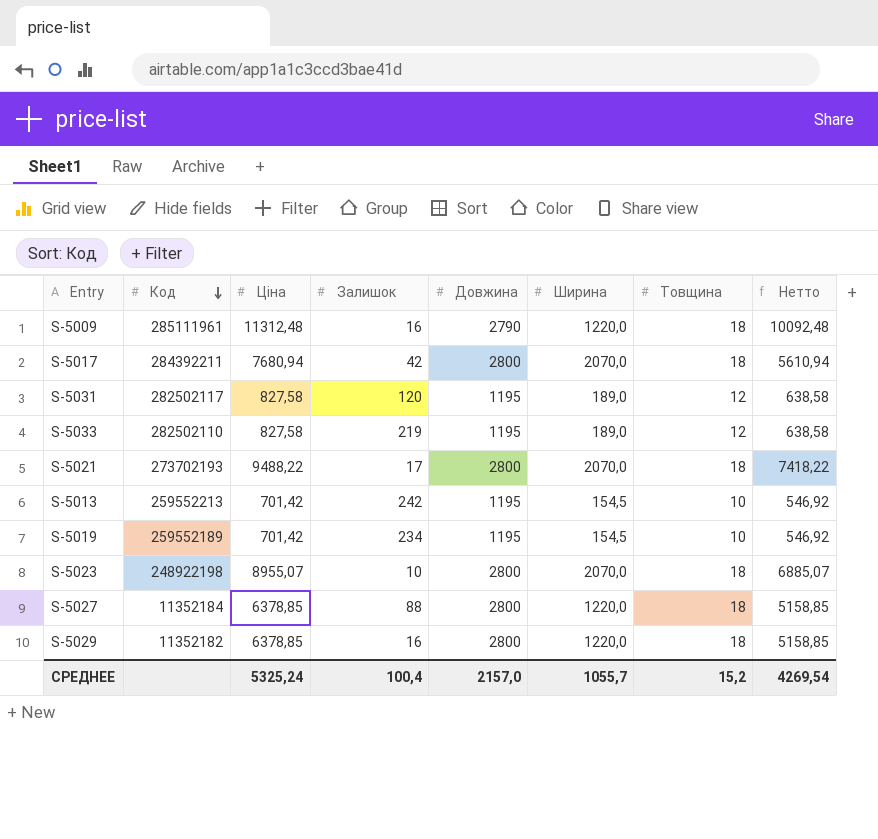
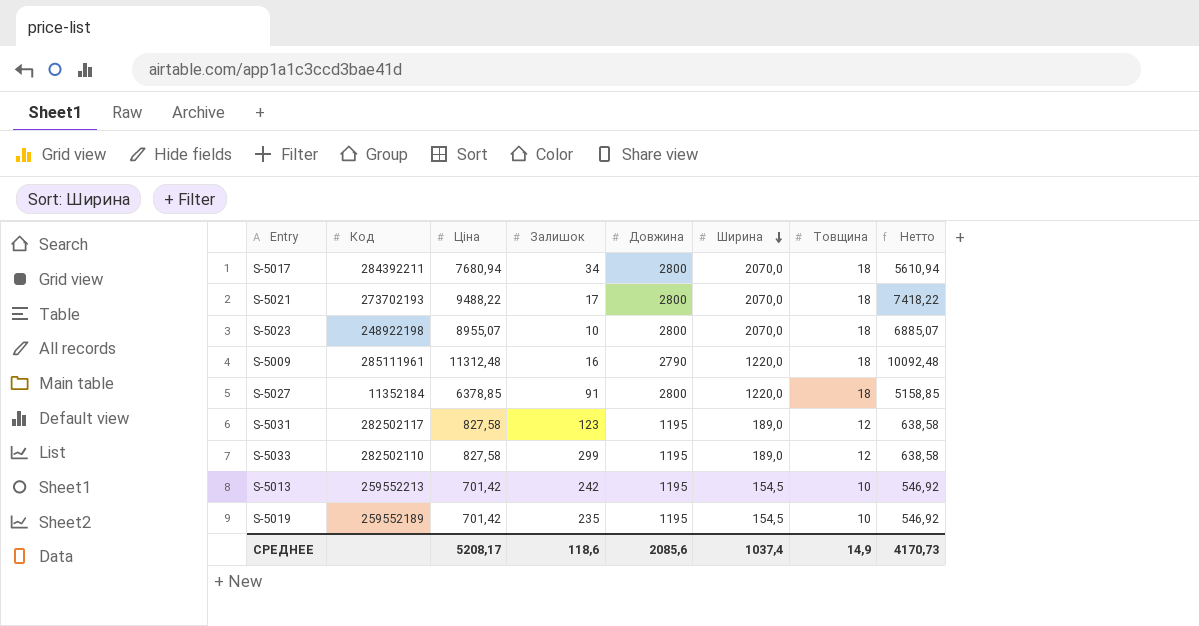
row order: Код descending -> Ширина descending
row S-5029: 11352182 | 6378,85 | 16 | 2800 | 1220,0 | 18 | 5158,85 -> none
S-5017 | Залишок: 42 -> 34
S-5027 | Залишок: 88 -> 91
S-5031 | Залишок: 120 -> 123
S-5033 | Залишок: 219 -> 299
S-5019 | Залишок: 234 -> 235
СРЕДНЕЕ | Ціна: 5325,24 -> 5208,17
СРЕДНЕЕ | Залишок: 100,4 -> 118,6
СРЕДНЕЕ | Довжина: 2157,0 -> 2085,6
СРЕДНЕЕ | Ширина: 1055,7 -> 1037,4
СРЕДНЕЕ | Товщина: 15,2 -> 14,9
СРЕДНЕЕ | Нетто: 4269,54 -> 4170,73

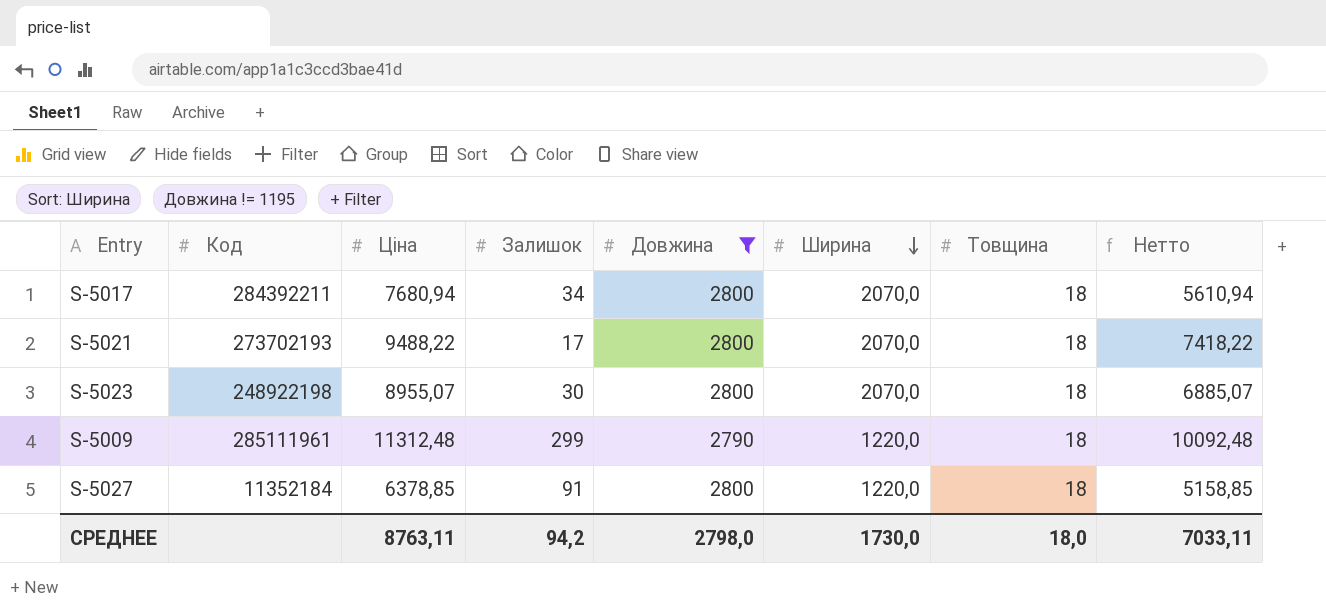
filter: none -> Довжина != 1195
S-5023 | Залишок: 10 -> 30
S-5009 | Залишок: 16 -> 299
СРЕДНЕЕ | Ціна: 5208,17 -> 8763,11
СРЕДНЕЕ | Залишок: 118,6 -> 94,2
СРЕДНЕЕ | Довжина: 2085,6 -> 2798,0
СРЕДНЕЕ | Ширина: 1037,4 -> 1730,0
СРЕДНЕЕ | Товщина: 14,9 -> 18,0
СРЕДНЕЕ | Нетто: 4170,73 -> 7033,11

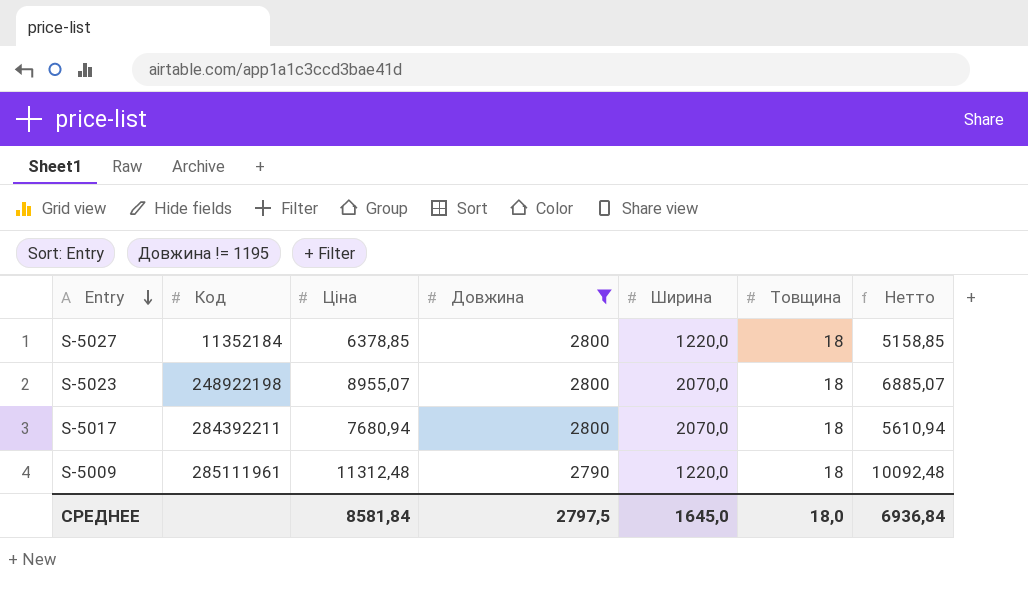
row order: Ширина descending -> Entry descending
column Залишок | position: 4 -> none
row S-5021: 273702193 | 9488,22 | 17 | 2800 | 2070,0 | 18 | 7418,22 -> none
СРЕДНЕЕ | Ціна: 8763,11 -> 8581,84
СРЕДНЕЕ | Довжина: 2798,0 -> 2797,5
СРЕДНЕЕ | Ширина: 1730,0 -> 1645,0
СРЕДНЕЕ | Нетто: 7033,11 -> 6936,84

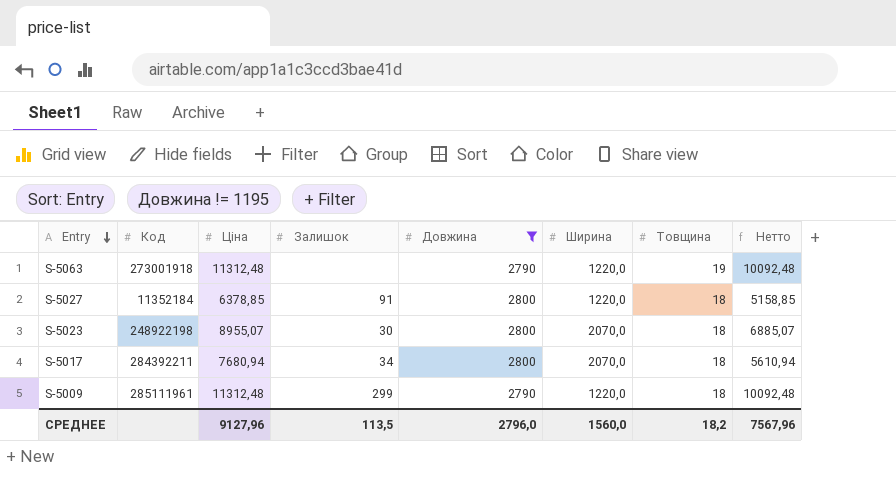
column Залишок | position: none -> 4
row S-5063: none -> 273001918 | 11312,48 | none | 2790 | 1220,0 | 19 | 10092,48
СРЕДНЕЕ | Ціна: 8581,84 -> 9127,96
СРЕДНЕЕ | Довжина: 2797,5 -> 2796,0
СРЕДНЕЕ | Ширина: 1645,0 -> 1560,0
СРЕДНЕЕ | Товщина: 18,0 -> 18,2
СРЕДНЕЕ | Нетто: 6936,84 -> 7567,96

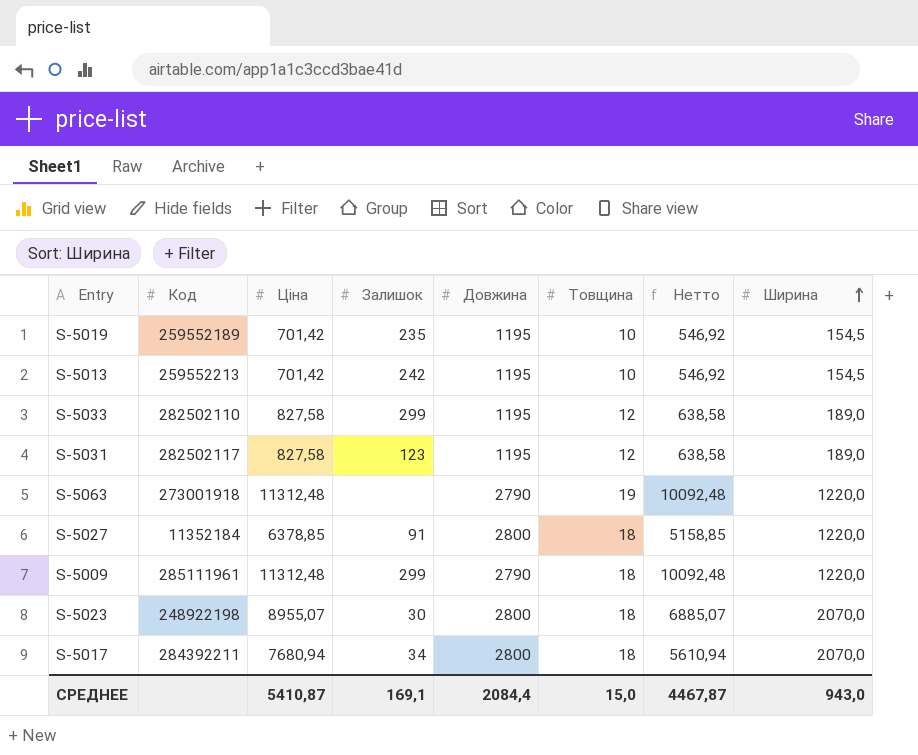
filter: Довжина != 1195 -> none
row order: Entry descending -> Ширина ascending
column Ширина | position: 6 -> 8
СРЕДНЕЕ | Ціна: 9127,96 -> 5410,87
СРЕДНЕЕ | Залишок: 113,5 -> 169,1
СРЕДНЕЕ | Довжина: 2796,0 -> 2084,4
СРЕДНЕЕ | Товщина: 18,2 -> 15,0
СРЕДНЕЕ | Нетто: 7567,96 -> 4467,87
СРЕДНЕЕ | Ширина: 1560,0 -> 943,0

